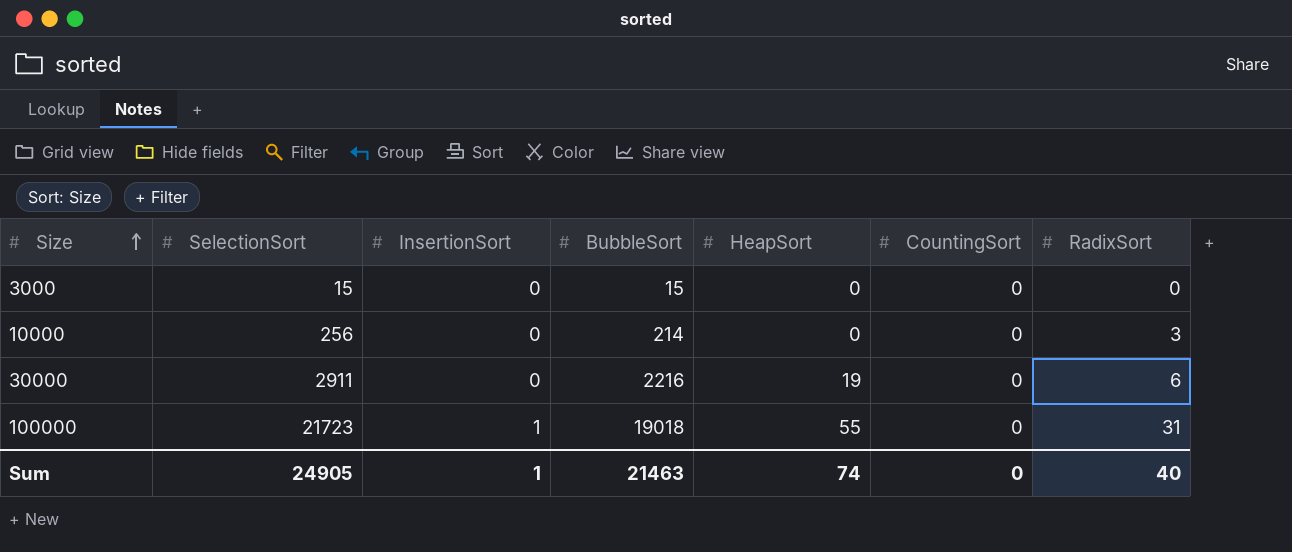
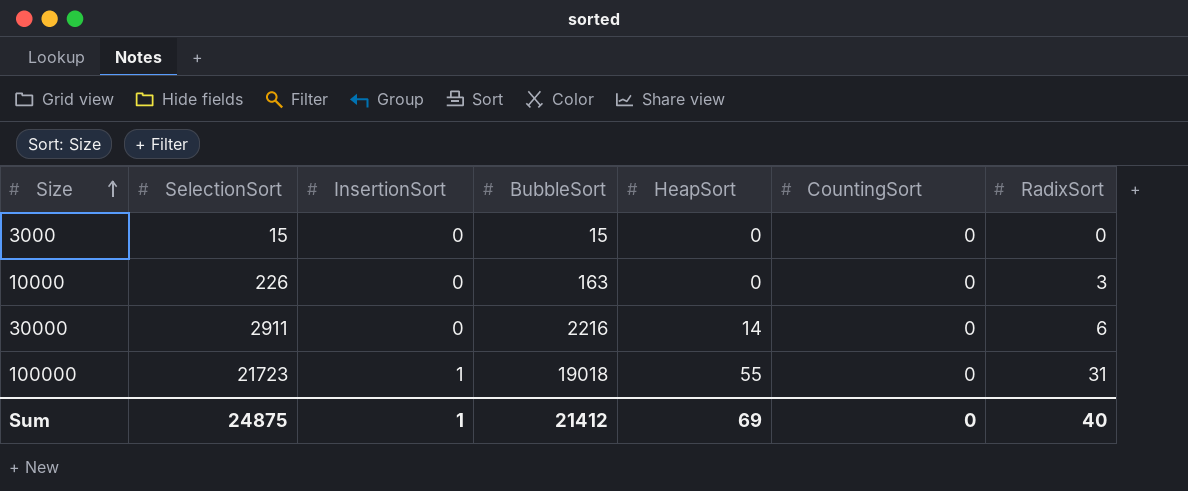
10000 | SelectionSort: 256 -> 226
10000 | BubbleSort: 214 -> 163
30000 | HeapSort: 19 -> 14
Sum | SelectionSort: 24905 -> 24875
Sum | BubbleSort: 21463 -> 21412
Sum | HeapSort: 74 -> 69

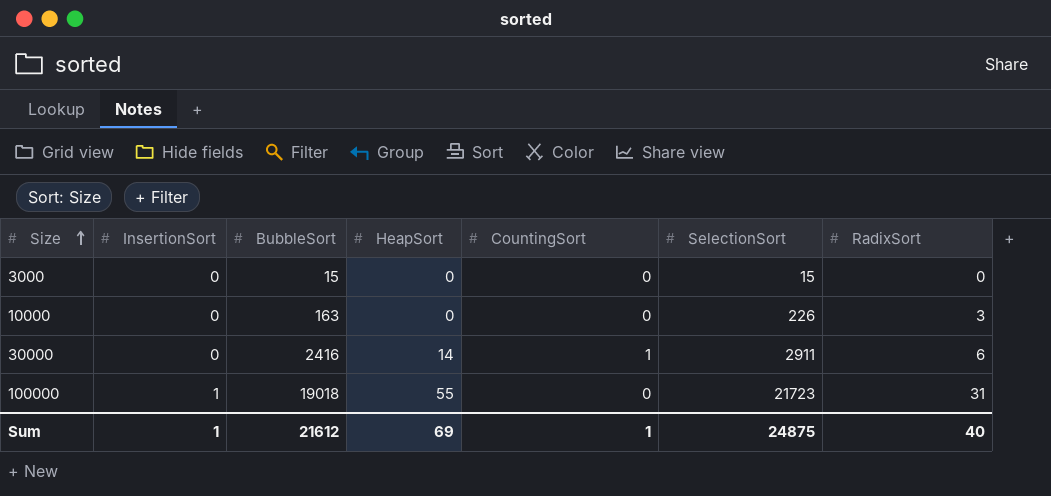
column SelectionSort | position: 2 -> 6
30000 | BubbleSort: 2216 -> 2416
30000 | CountingSort: 0 -> 1
Sum | BubbleSort: 21412 -> 21612
Sum | CountingSort: 0 -> 1

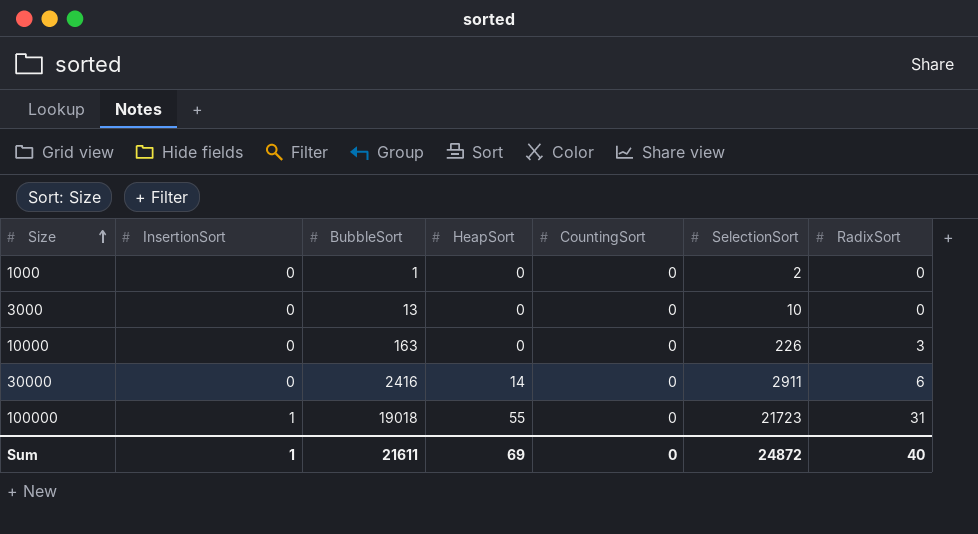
row 1000: none -> 0 | 1 | 0 | 0 | 2 | 0
3000 | BubbleSort: 15 -> 13
3000 | SelectionSort: 15 -> 10
30000 | CountingSort: 1 -> 0
Sum | BubbleSort: 21612 -> 21611
Sum | CountingSort: 1 -> 0
Sum | SelectionSort: 24875 -> 24872

